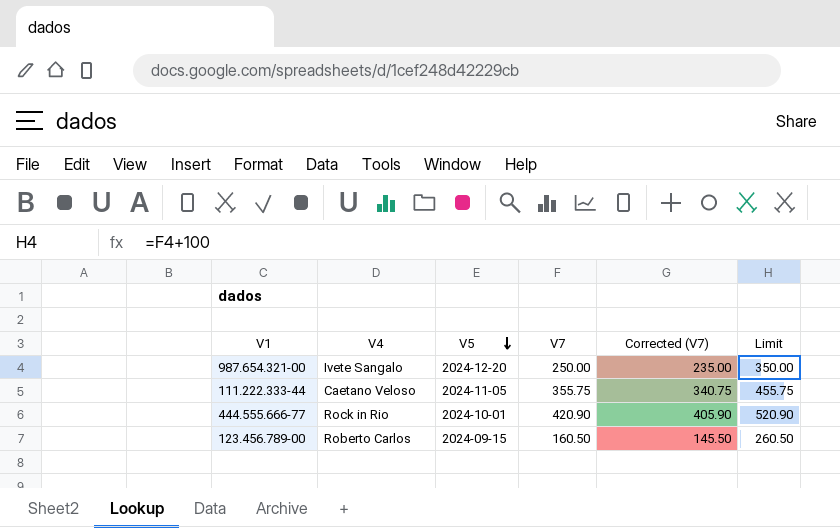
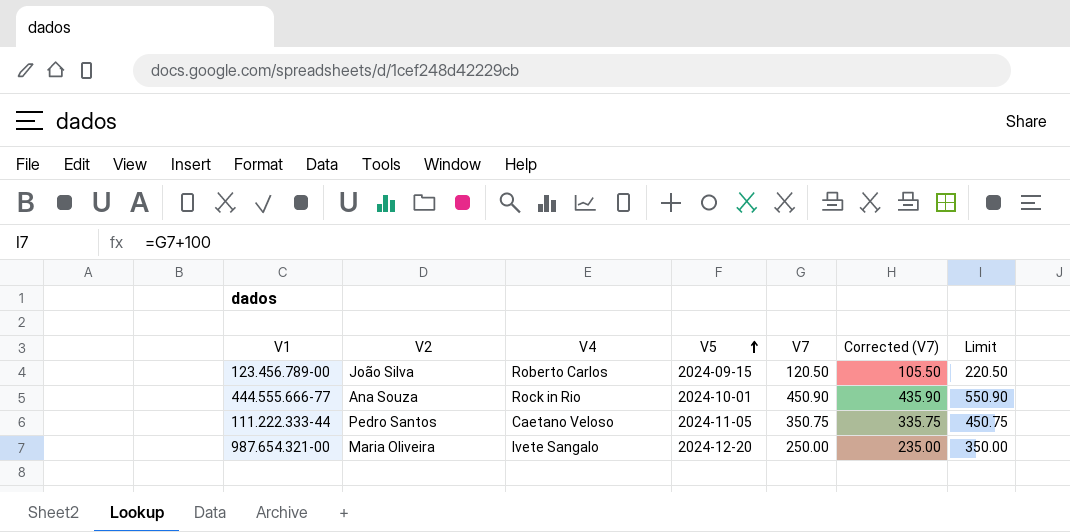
row order: V5 descending -> V5 ascending
column V2 | position: none -> 2
123.456.789-00 | V7: 160.50 -> 120.50
123.456.789-00 | Corrected (V7): 145.50 -> 105.50
123.456.789-00 | Limit: 260.50 -> 220.50
444.555.666-77 | V7: 420.90 -> 450.90
444.555.666-77 | Corrected (V7): 405.90 -> 435.90
444.555.666-77 | Limit: 520.90 -> 550.90
111.222.333-44 | V7: 355.75 -> 350.75
111.222.333-44 | Corrected (V7): 340.75 -> 335.75
111.222.333-44 | Limit: 455.75 -> 450.75

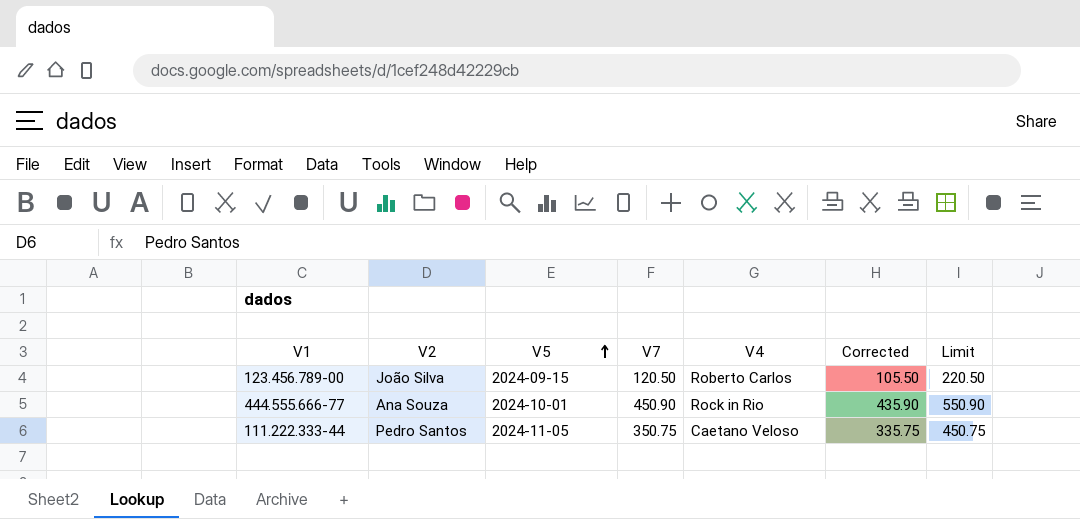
column V4 | position: 3 -> 5
column name: Corrected (V7) -> Corrected
row 987.654.321-00: Maria Oliveira | Ivete Sangalo | 2024-12-20 | 250.00 | 235.00 | 350.00 -> none

